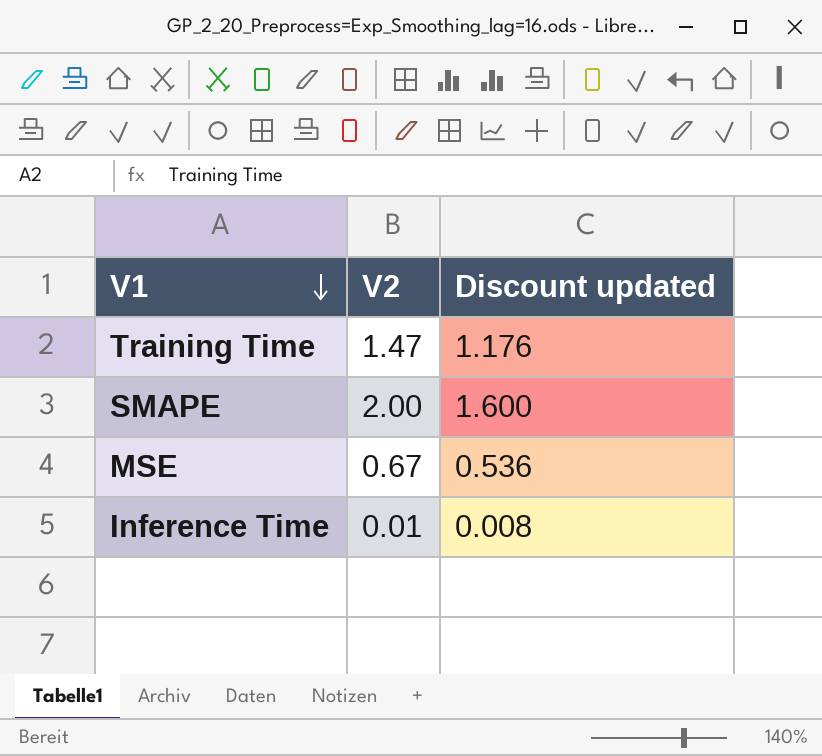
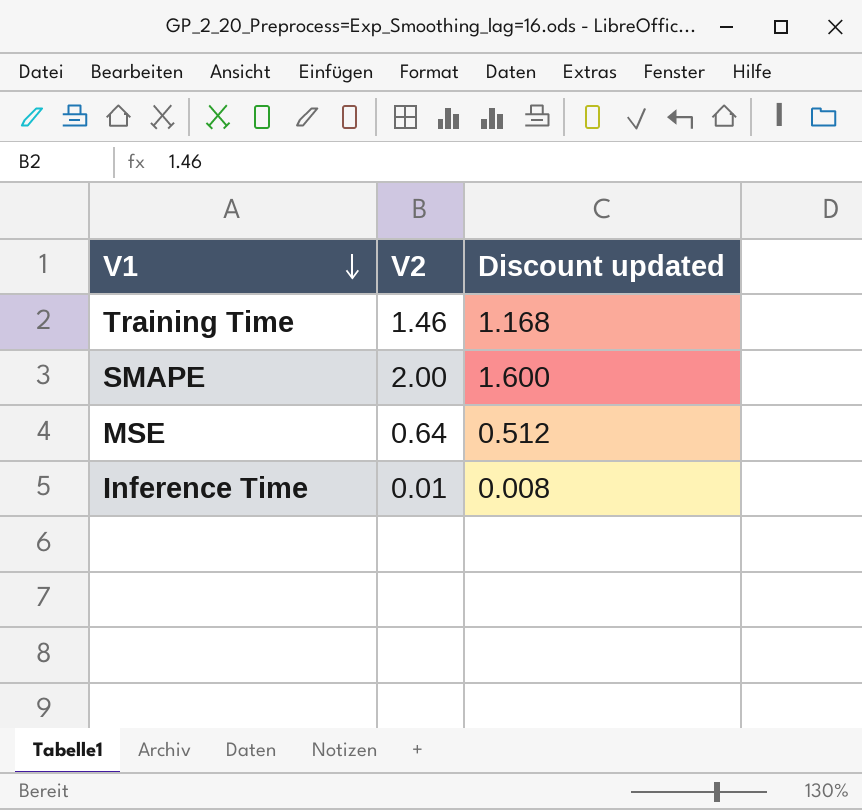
Training Time | V2: 1.47 -> 1.46
Training Time | Discount updated: 1.176 -> 1.168
MSE | V2: 0.67 -> 0.64
MSE | Discount updated: 0.536 -> 0.512

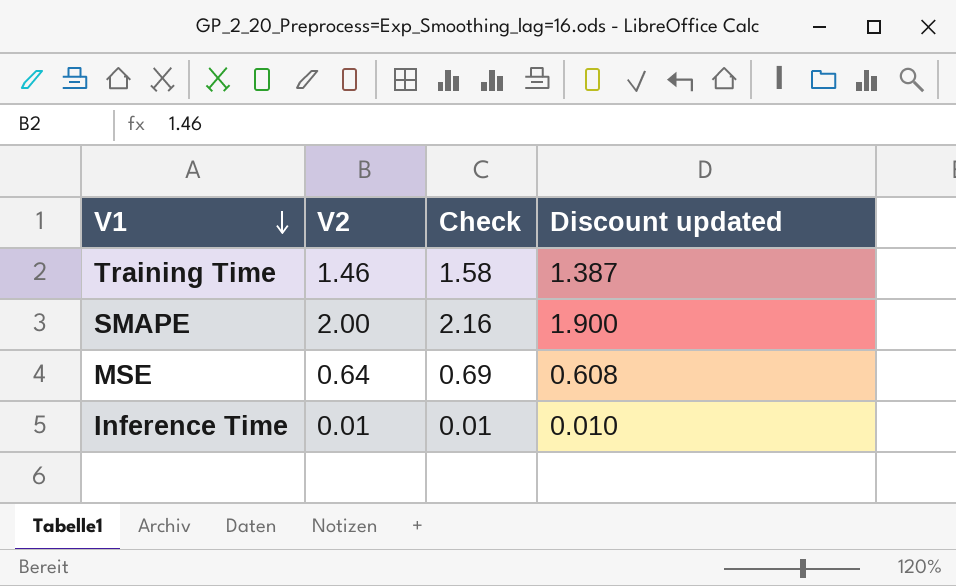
column Check | formula: none -> [V2] * 1.08
column Discount updated | formula: [V2] * 0.8 -> [V2] * 0.95

